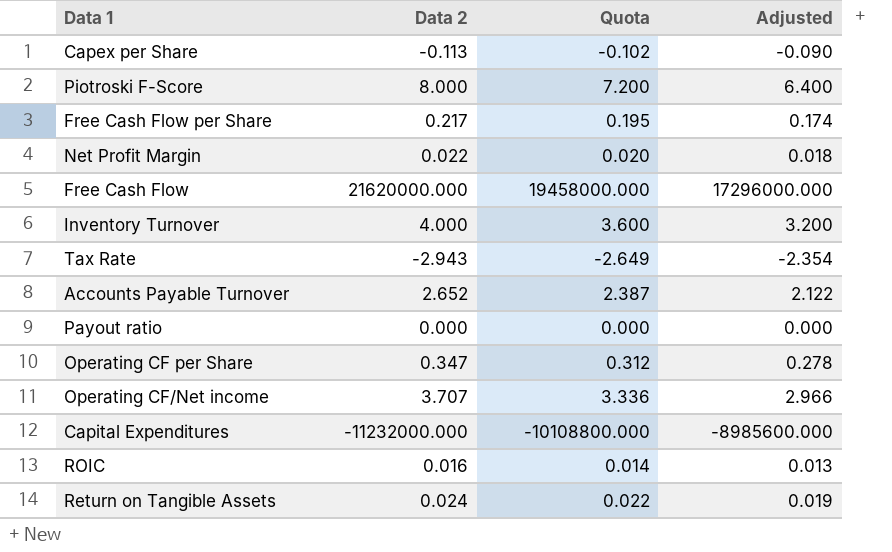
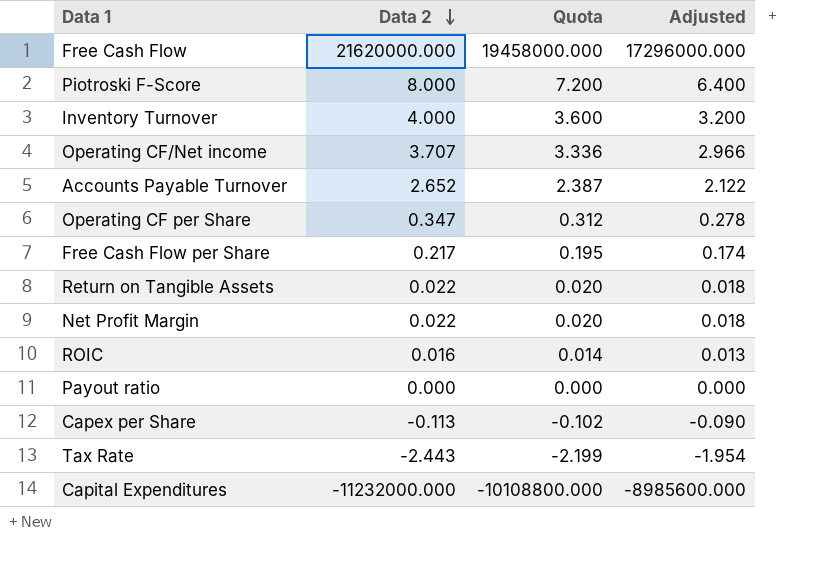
row order: none -> Data 2 descending
Return on Tangible Assets | Data 2: 0.024 -> 0.022
Return on Tangible Assets | Quota: 0.022 -> 0.020
Return on Tangible Assets | Adjusted: 0.019 -> 0.018
Tax Rate | Data 2: -2.943 -> -2.443
Tax Rate | Quota: -2.649 -> -2.199
Tax Rate | Adjusted: -2.354 -> -1.954

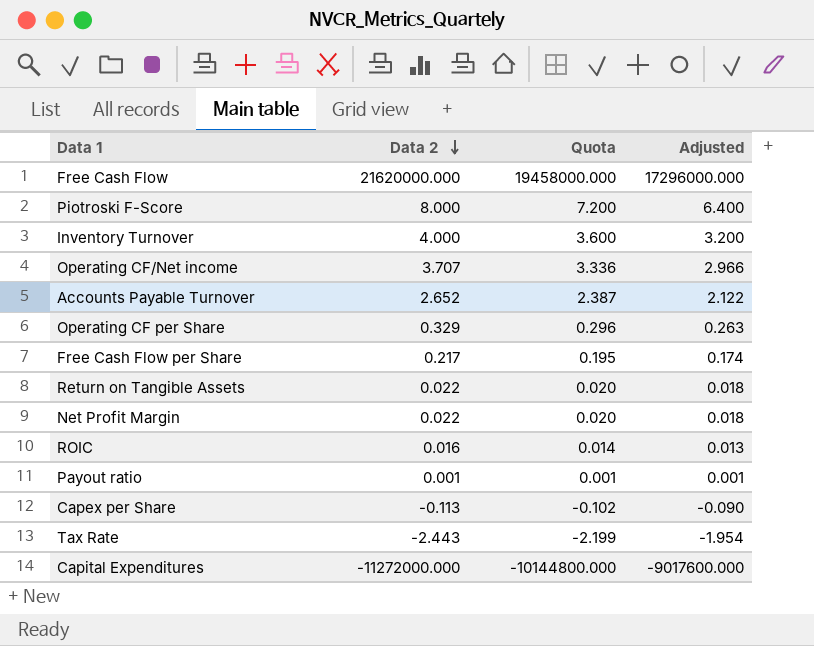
Operating CF per Share | Data 2: 0.347 -> 0.329
Operating CF per Share | Quota: 0.312 -> 0.296
Operating CF per Share | Adjusted: 0.278 -> 0.263
Payout ratio | Data 2: 0.000 -> 0.001
Payout ratio | Quota: 0.000 -> 0.001
Payout ratio | Adjusted: 0.000 -> 0.001
Capital Expenditures | Data 2: -11232000.000 -> -11272000.000
Capital Expenditures | Quota: -10108800.000 -> -10144800.000
Capital Expenditures | Adjusted: -8985600.000 -> -9017600.000

